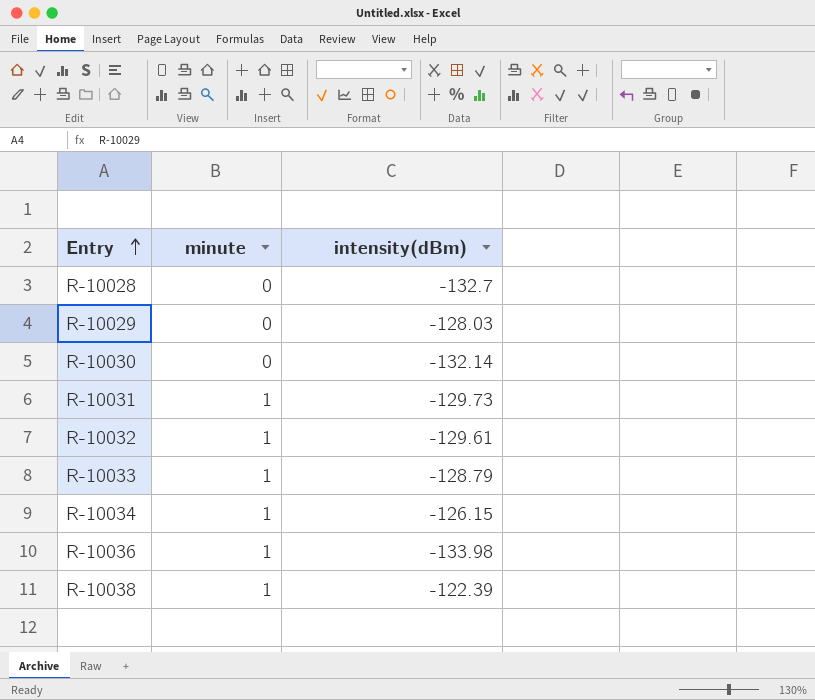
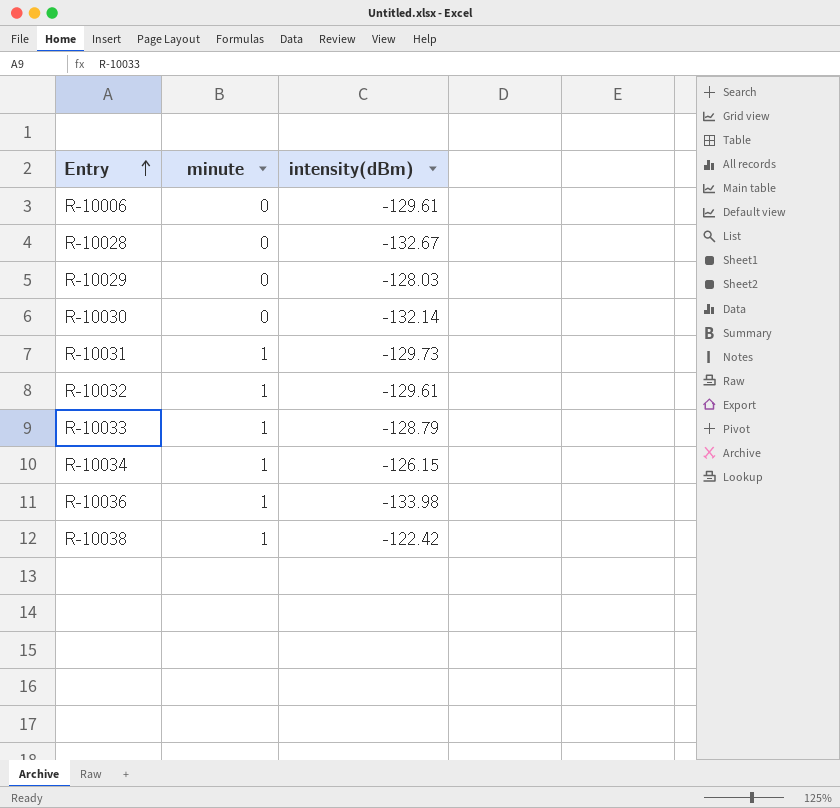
row R-10006: none -> 0 | -129.61
R-10028 | intensity(dBm): -132.7 -> -132.67
R-10038 | intensity(dBm): -122.39 -> -122.42

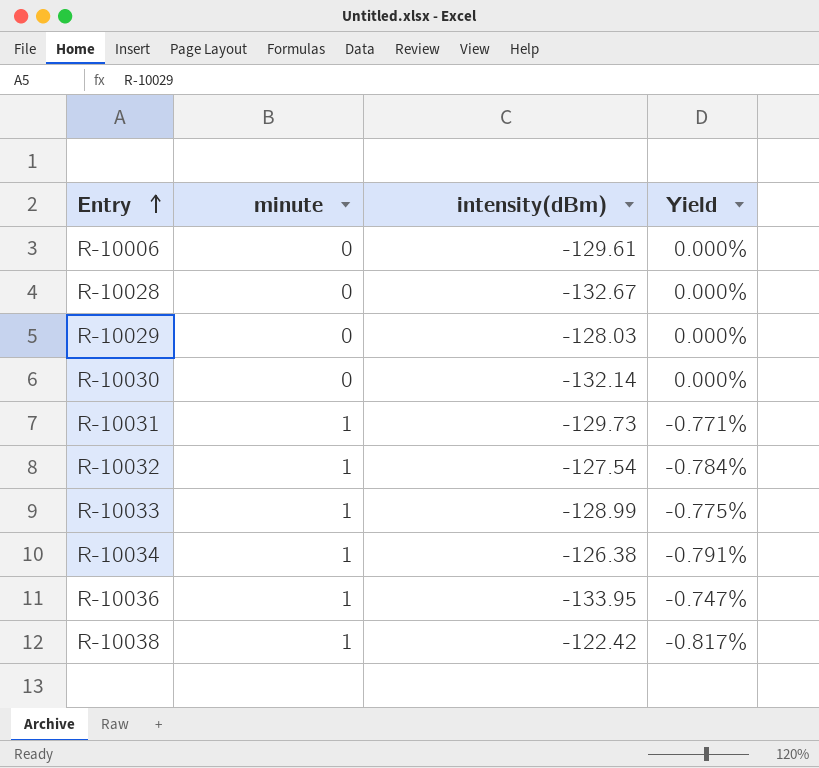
column Yield | formula: none -> [minute] / [intensity(dBm)]
R-10032 | intensity(dBm): -129.61 -> -127.54
R-10033 | intensity(dBm): -128.79 -> -128.99
R-10034 | intensity(dBm): -126.15 -> -126.38
R-10036 | intensity(dBm): -133.98 -> -133.95

